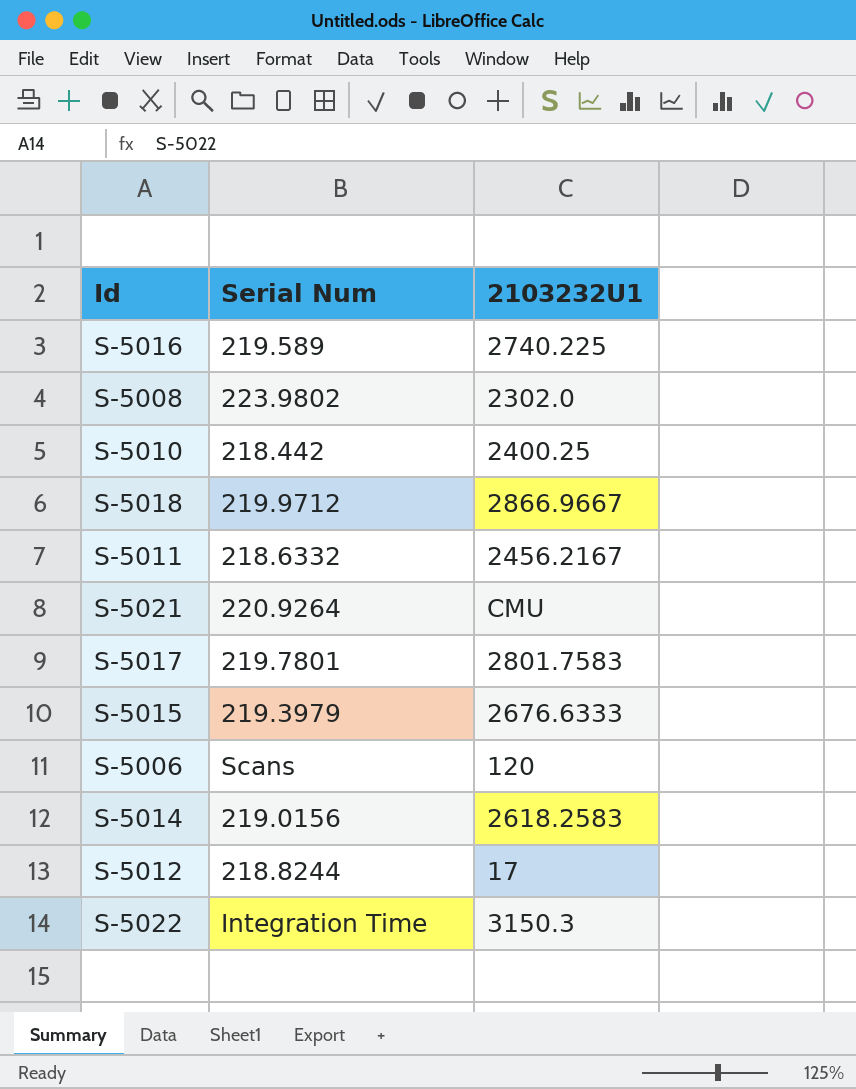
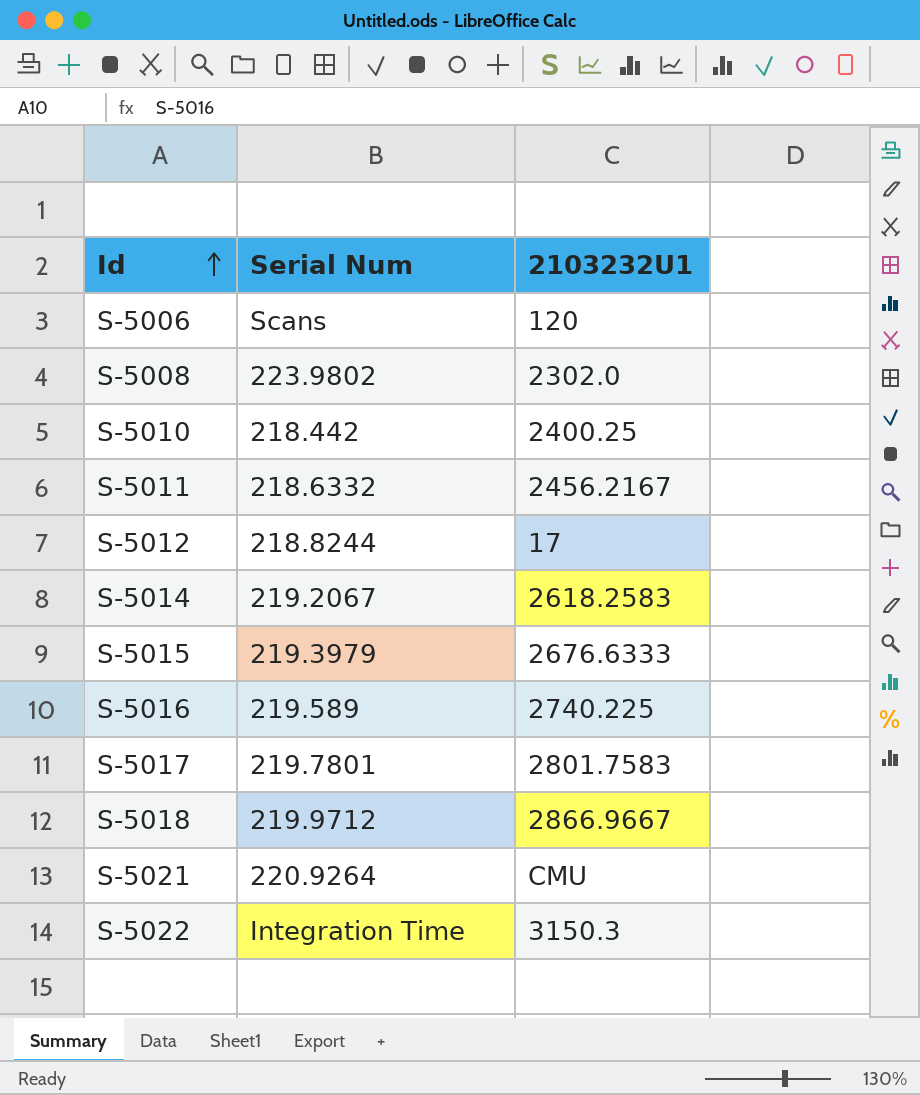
row order: none -> Id ascending
S-5014 | Serial Num: 219.0156 -> 219.2067

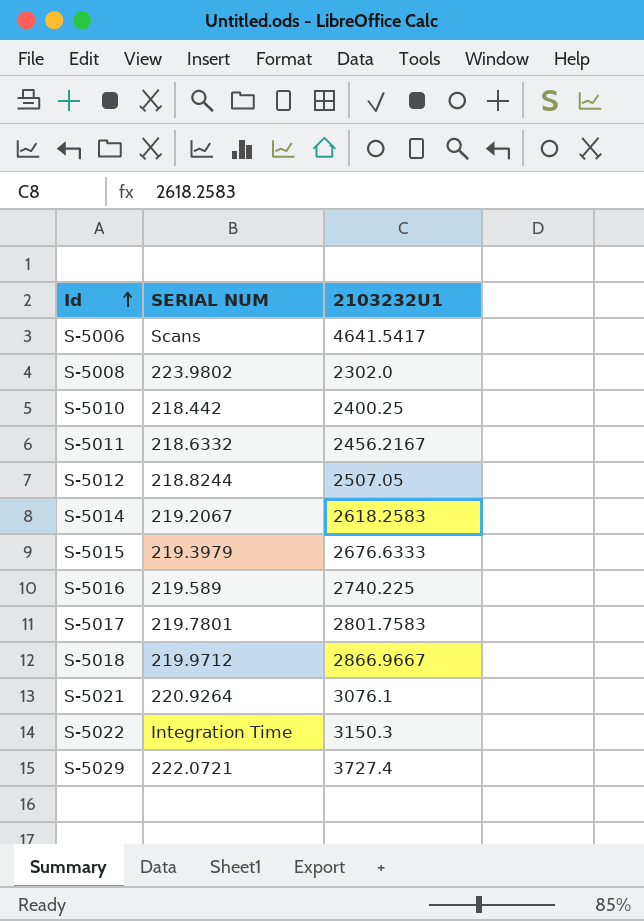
column name: Serial Num -> SERIAL NUM
S-5006 | 2103232U1: 120 -> 4641.5417
S-5012 | 2103232U1: 17 -> 2507.05
S-5021 | 2103232U1: CMU -> 3076.1
row S-5029: none -> 222.0721 | 3727.4

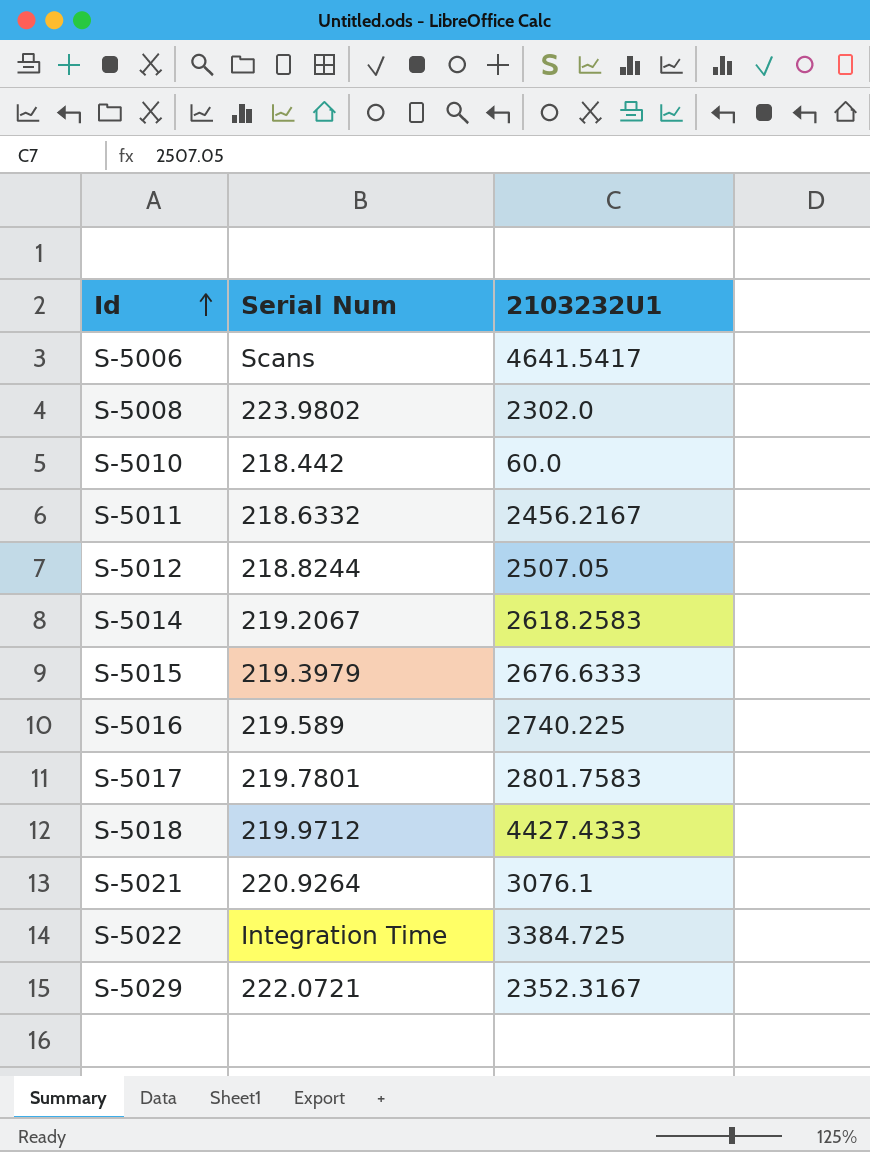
column name: SERIAL NUM -> Serial Num
S-5010 | 2103232U1: 2400.25 -> 60.0
S-5018 | 2103232U1: 2866.9667 -> 4427.4333
S-5022 | 2103232U1: 3150.3 -> 3384.725
S-5029 | 2103232U1: 3727.4 -> 2352.3167

